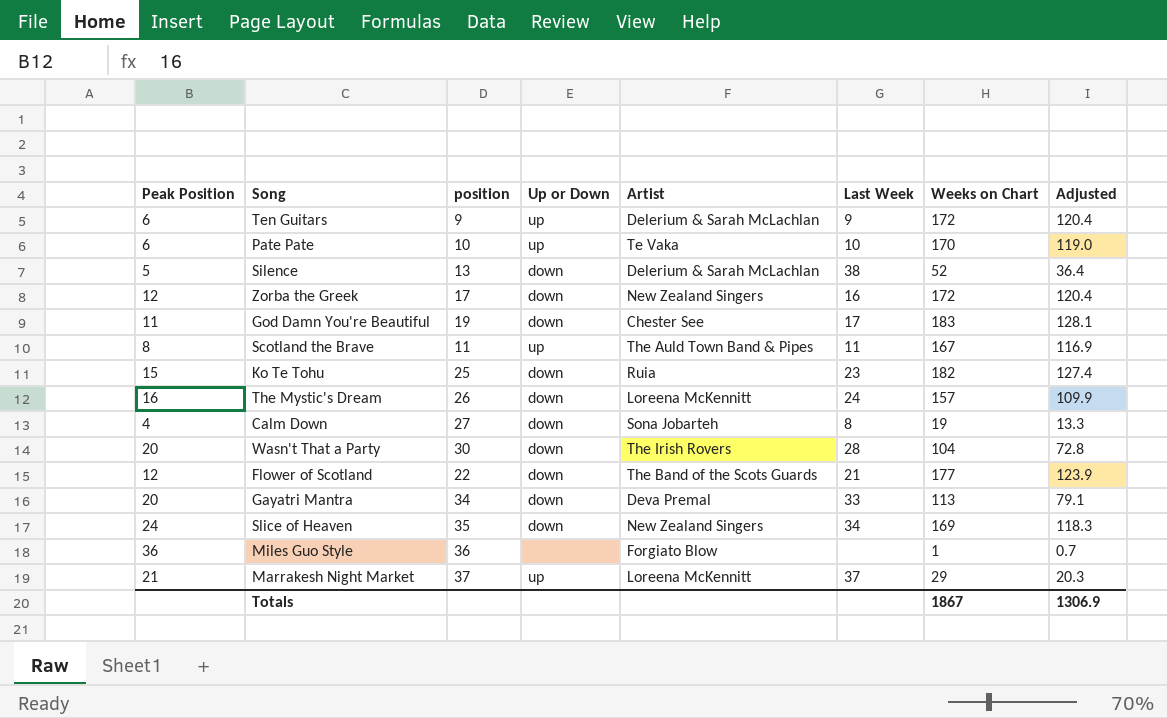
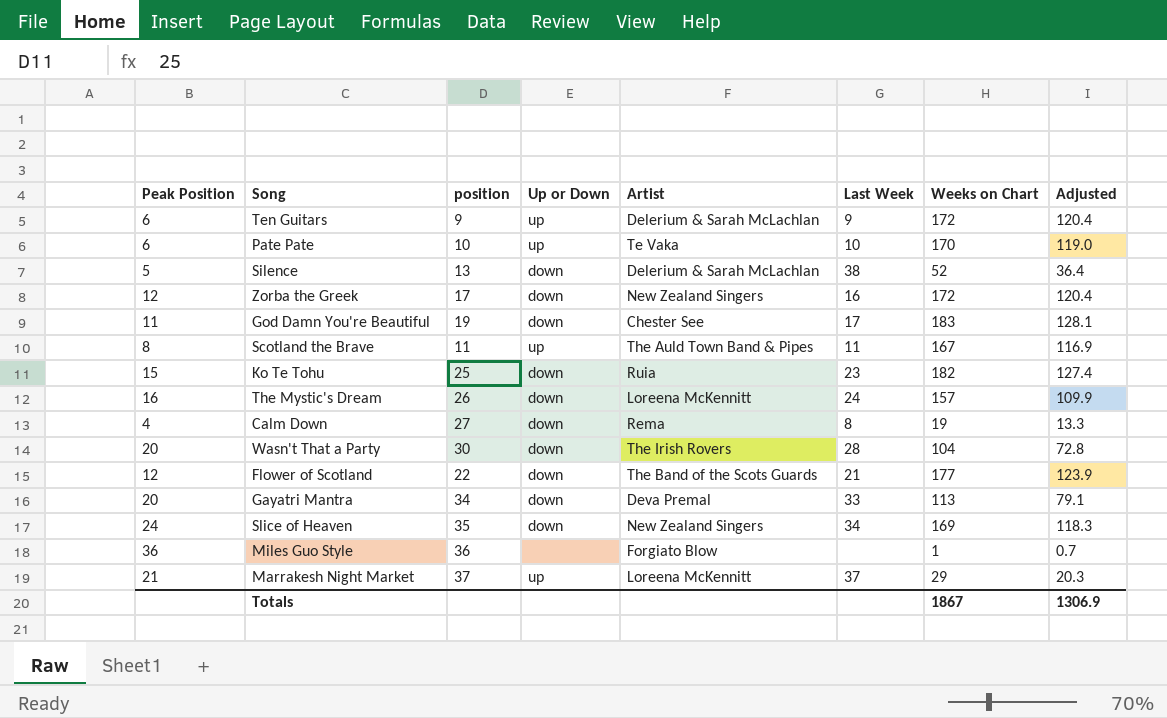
Calm Down | Artist: Sona Jobarteh -> Rema

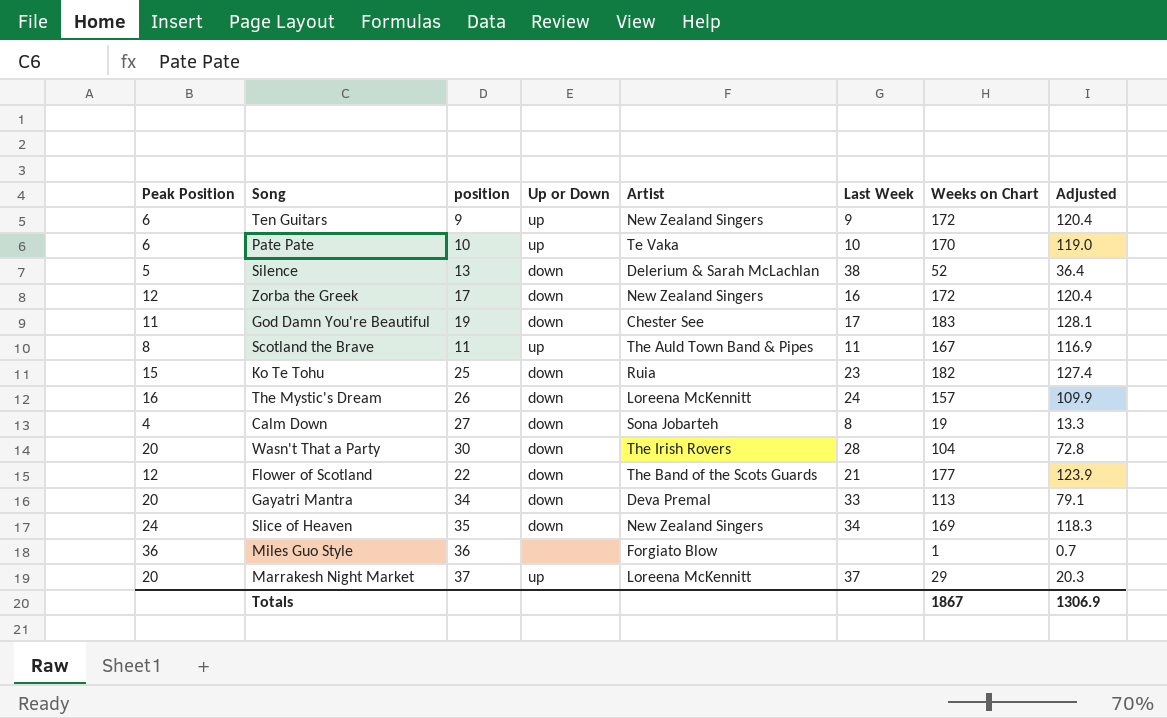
Ten Guitars | Artist: Delerium & Sarah McLachlan -> New Zealand Singers
Calm Down | Artist: Rema -> Sona Jobarteh
Marrakesh Night Market | Peak Position: 21 -> 20

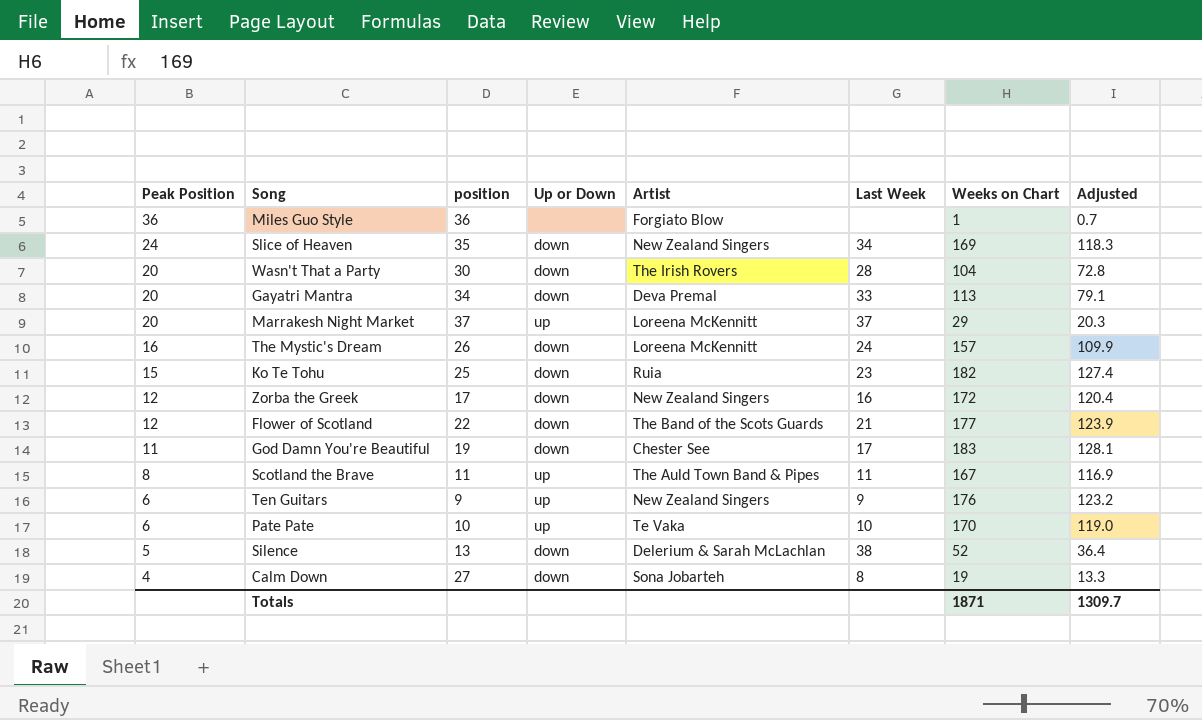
row order: none -> Peak Position descending
Ten Guitars | Weeks on Chart: 172 -> 176
Ten Guitars | Adjusted: 120.4 -> 123.2
Totals | Weeks on Chart: 1867 -> 1871
Totals | Adjusted: 1306.9 -> 1309.7

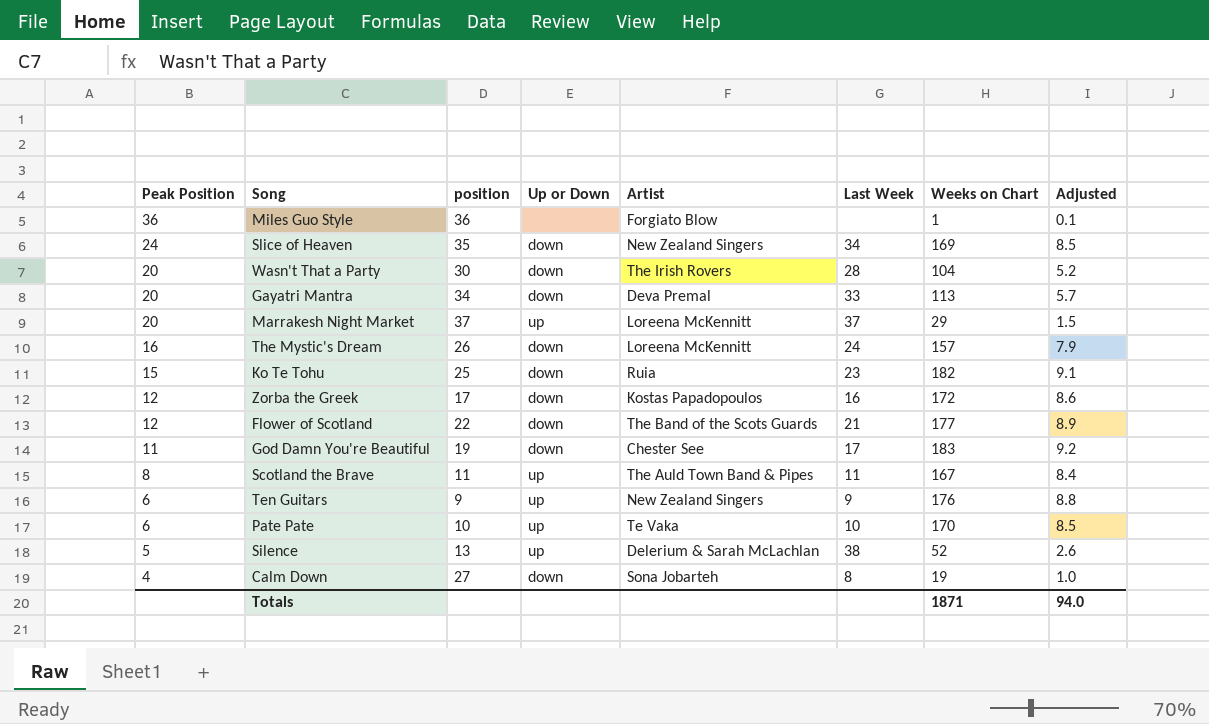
column Adjusted | formula: [Weeks on Chart] * 0.7 -> [Weeks on Chart] * 0.05
Zorba the Greek | Artist: New Zealand Singers -> Kostas Papadopoulos
Silence | Up or Down: down -> up
Totals | Adjusted: 1309.7 -> 94.0

